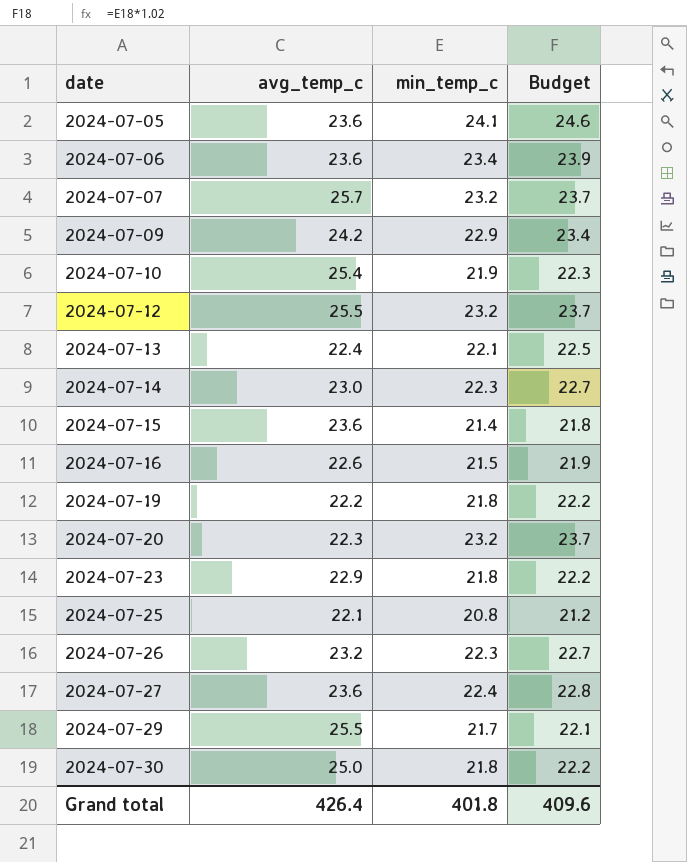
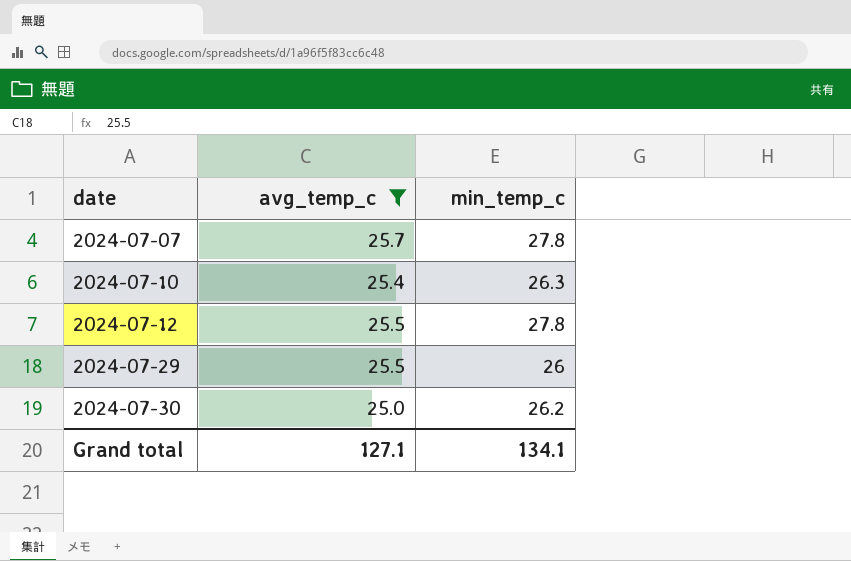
filter: none -> avg_temp_c >= 25.0
column Budget | formula: [min_temp_c] * 1.02 -> none
2024-07-07 | min_temp_c: 23.2 -> 27.8
2024-07-10 | min_temp_c: 21.9 -> 26.3
2024-07-12 | min_temp_c: 23.2 -> 27.8
2024-07-29 | min_temp_c: 21.7 -> 26
2024-07-30 | min_temp_c: 21.8 -> 26.2
Grand total | avg_temp_c: 426.4 -> 127.1
Grand total | min_temp_c: 401.8 -> 134.1

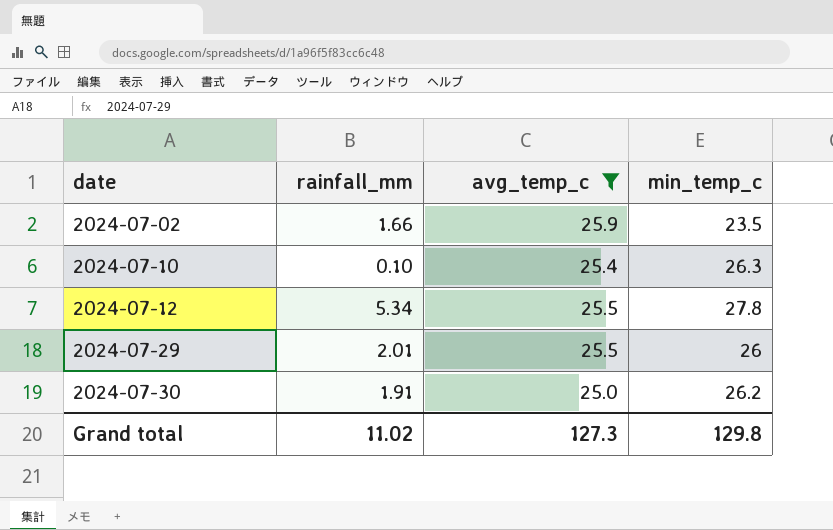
column rainfall_mm | position: none -> 2
row 2024-07-07: 25.7 | 27.8 -> none
row 2024-07-02: none -> 1.66 | 25.9 | 23.5
Grand total | avg_temp_c: 127.1 -> 127.3
Grand total | min_temp_c: 134.1 -> 129.8

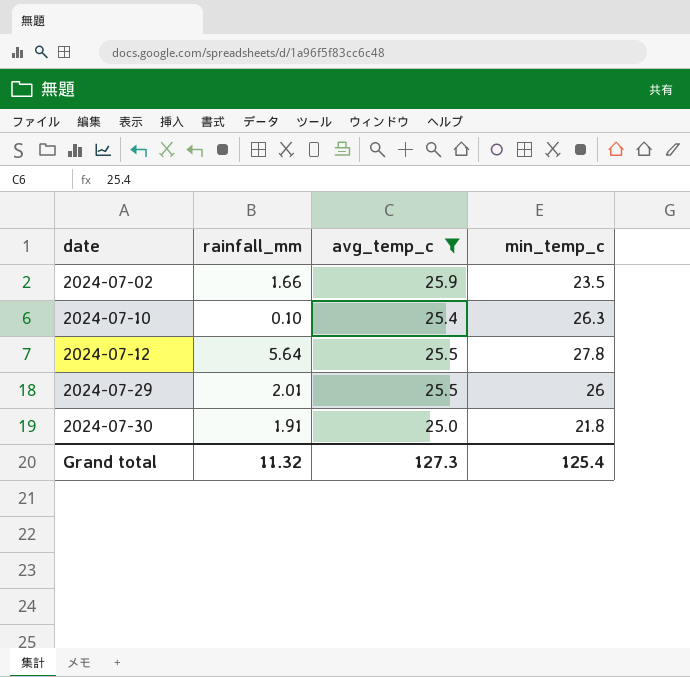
2024-07-12 | rainfall_mm: 5.34 -> 5.64
2024-07-30 | min_temp_c: 26.2 -> 21.8
Grand total | rainfall_mm: 11.02 -> 11.32
Grand total | min_temp_c: 129.8 -> 125.4

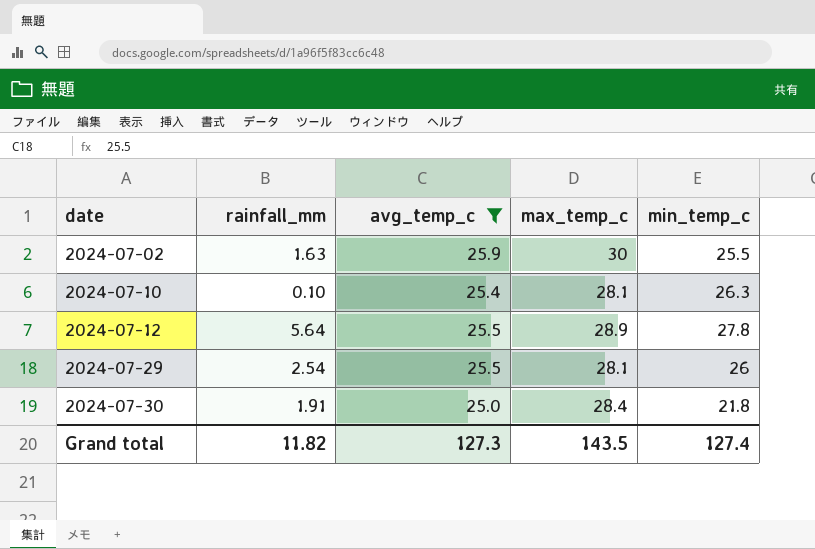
column max_temp_c | position: none -> 4
2024-07-02 | rainfall_mm: 1.66 -> 1.63
2024-07-02 | min_temp_c: 23.5 -> 25.5
2024-07-29 | rainfall_mm: 2.01 -> 2.54
Grand total | rainfall_mm: 11.32 -> 11.82
Grand total | min_temp_c: 125.4 -> 127.4

